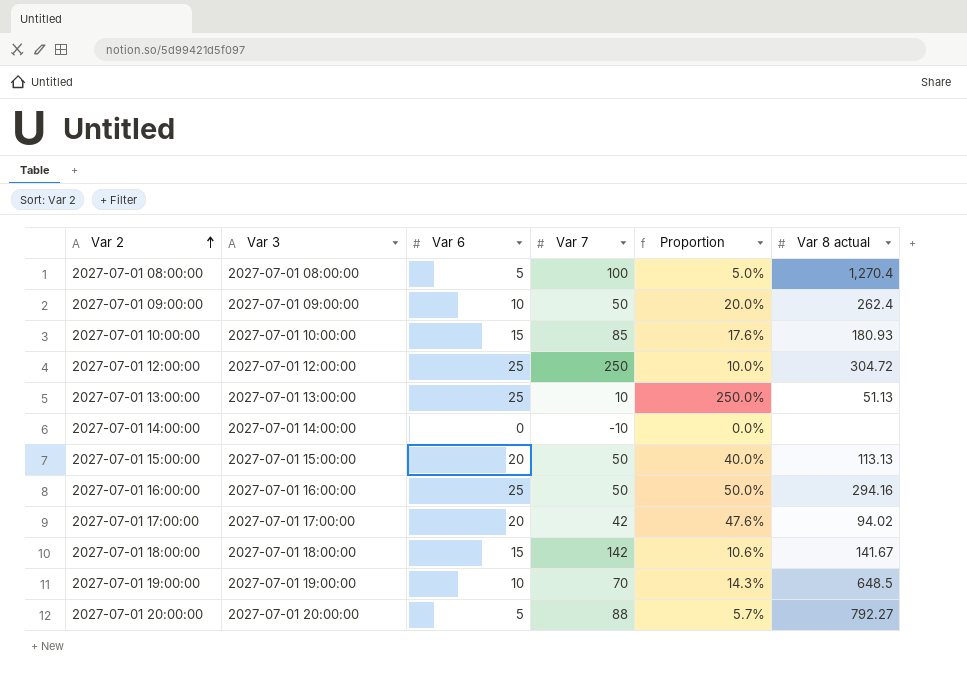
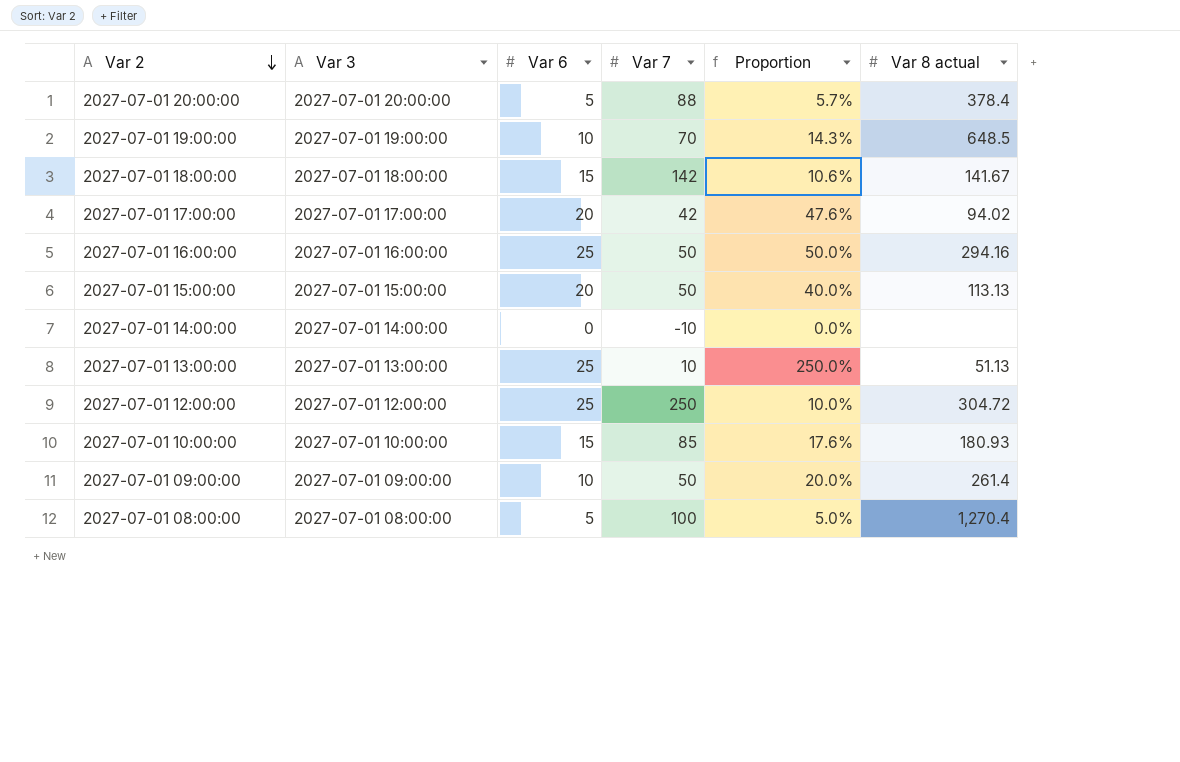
row order: Var 2 ascending -> Var 2 descending
2027-07-01 20:00:00 | Var 8 actual: 792.27 -> 378.4
2027-07-01 09:00:00 | Var 8 actual: 262.4 -> 261.4

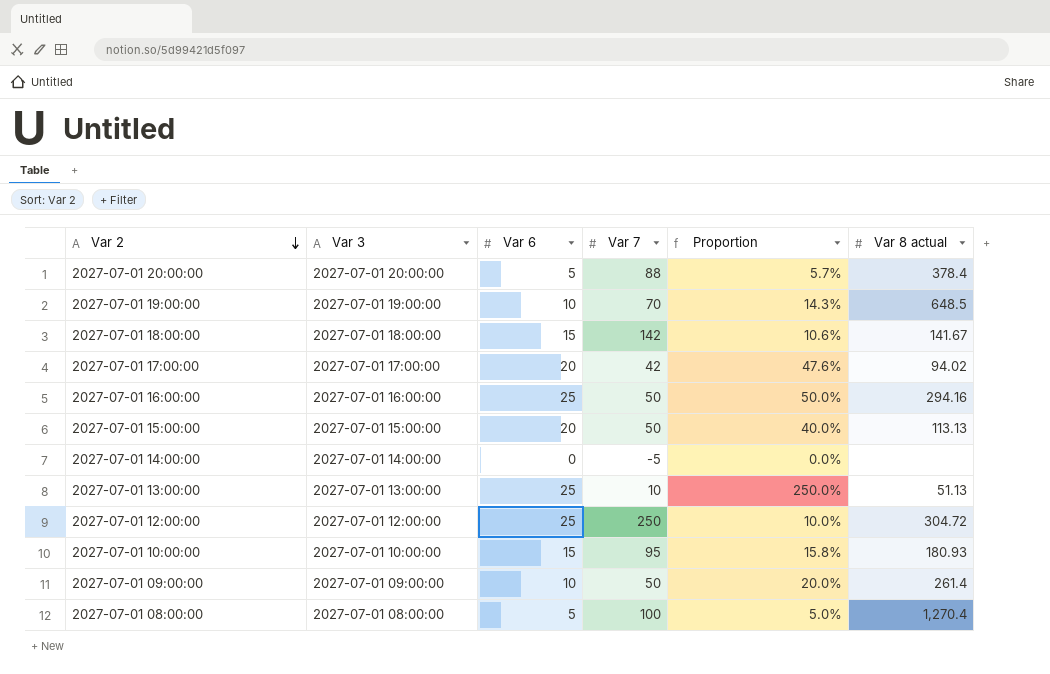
2027-07-01 14:00:00 | Var 7: -10 -> -5
2027-07-01 10:00:00 | Var 7: 85 -> 95
2027-07-01 10:00:00 | Proportion: 17.6% -> 15.8%

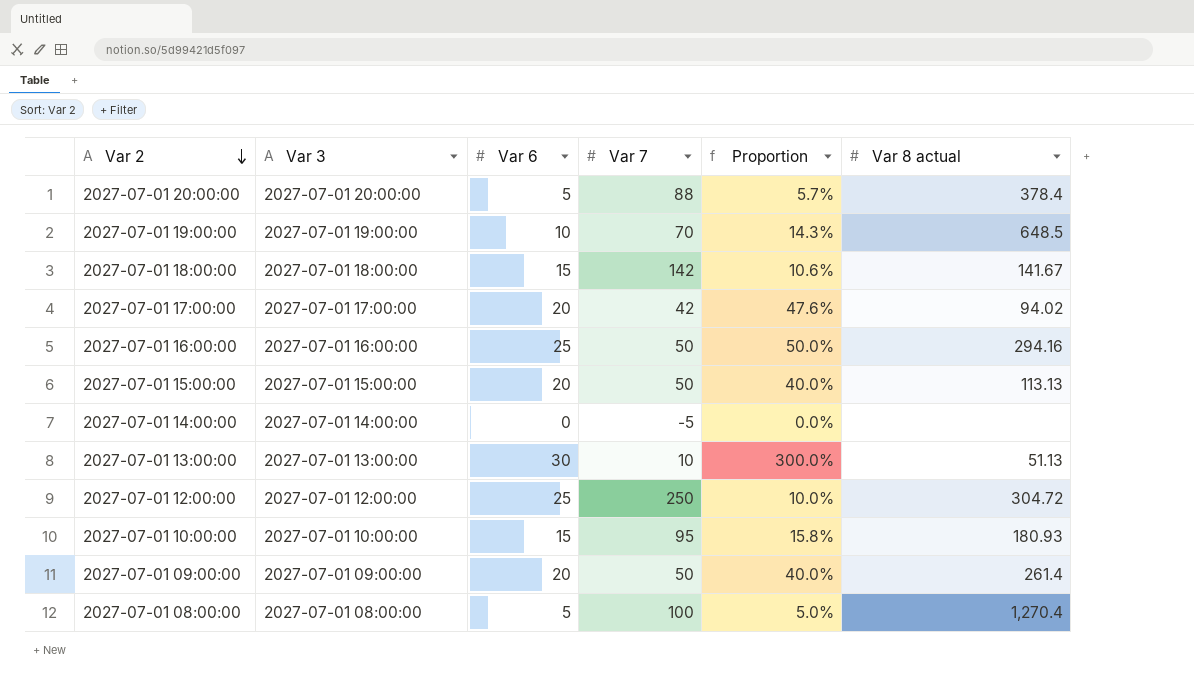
2027-07-01 13:00:00 | Var 6: 25 -> 30
2027-07-01 13:00:00 | Proportion: 250.0% -> 300.0%
2027-07-01 09:00:00 | Var 6: 10 -> 20
2027-07-01 09:00:00 | Proportion: 20.0% -> 40.0%

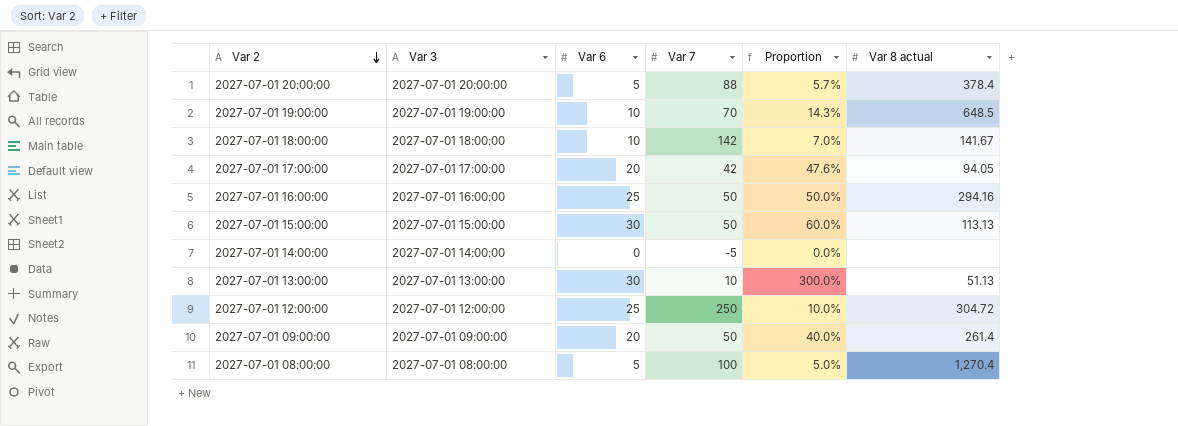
row 2027-07-01 10:00:00: 2027-07-01 10:00:00 | 15 | 95 | 15.8% | 180.93 -> none
2027-07-01 18:00:00 | Var 6: 15 -> 10
2027-07-01 18:00:00 | Proportion: 10.6% -> 7.0%
2027-07-01 17:00:00 | Var 8 actual: 94.02 -> 94.05
2027-07-01 15:00:00 | Var 6: 20 -> 30
2027-07-01 15:00:00 | Proportion: 40.0% -> 60.0%

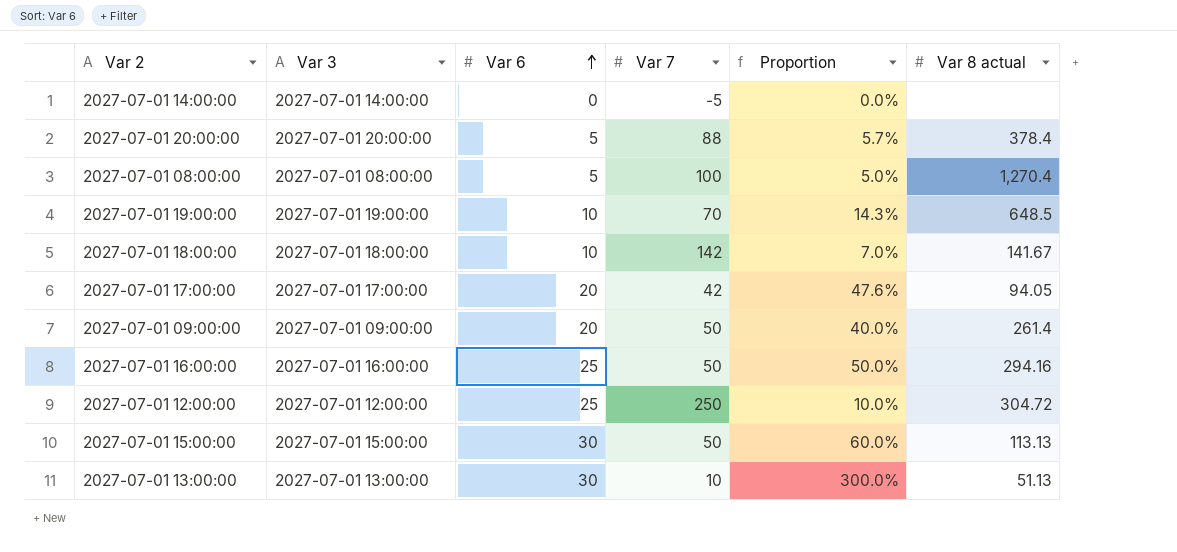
row order: Var 2 descending -> Var 6 ascending

